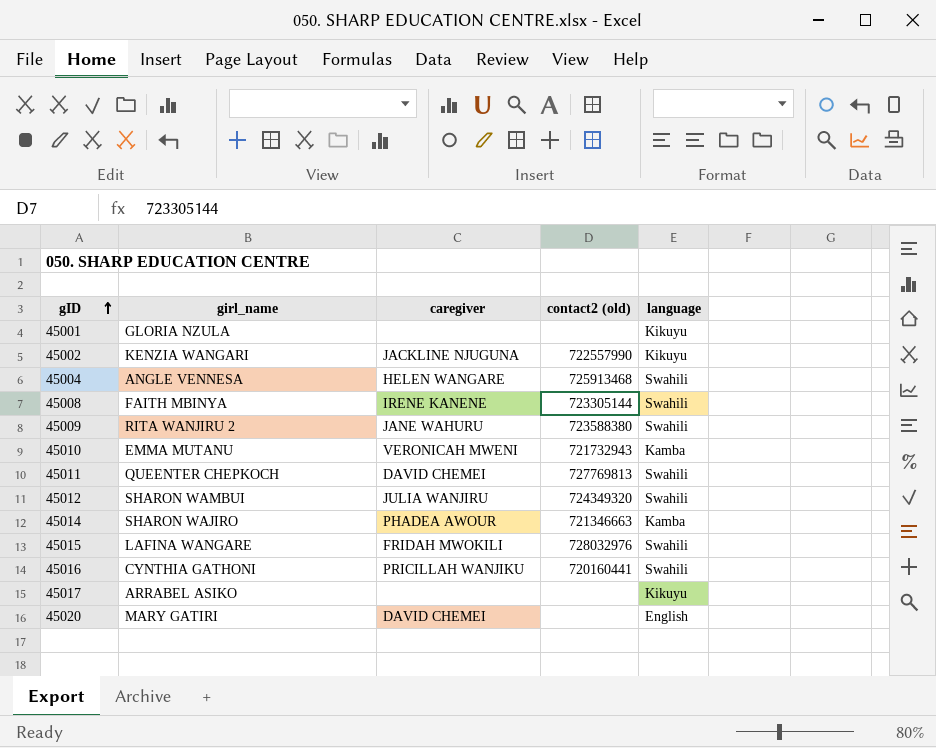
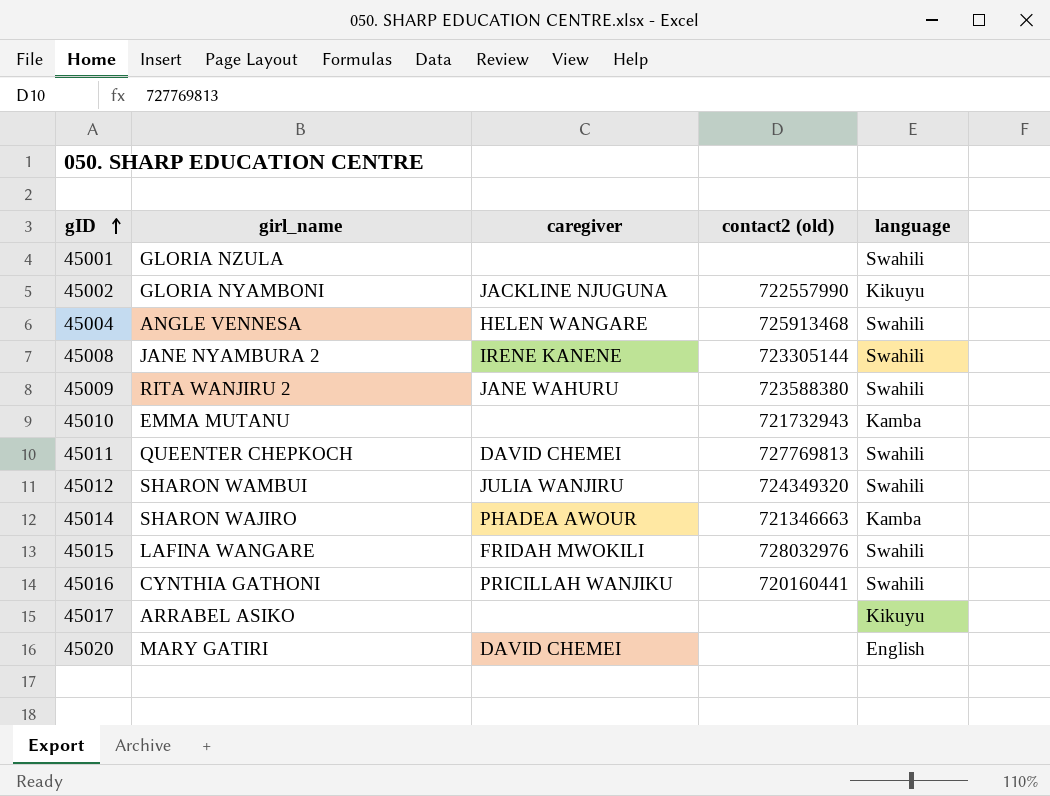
45001 | language: Kikuyu -> Swahili
45002 | girl_name: KENZIA WANGARI -> GLORIA NYAMBONI
45008 | girl_name: FAITH MBINYA -> JANE NYAMBURA 2
45010 | caregiver: VERONICAH MWENI -> none

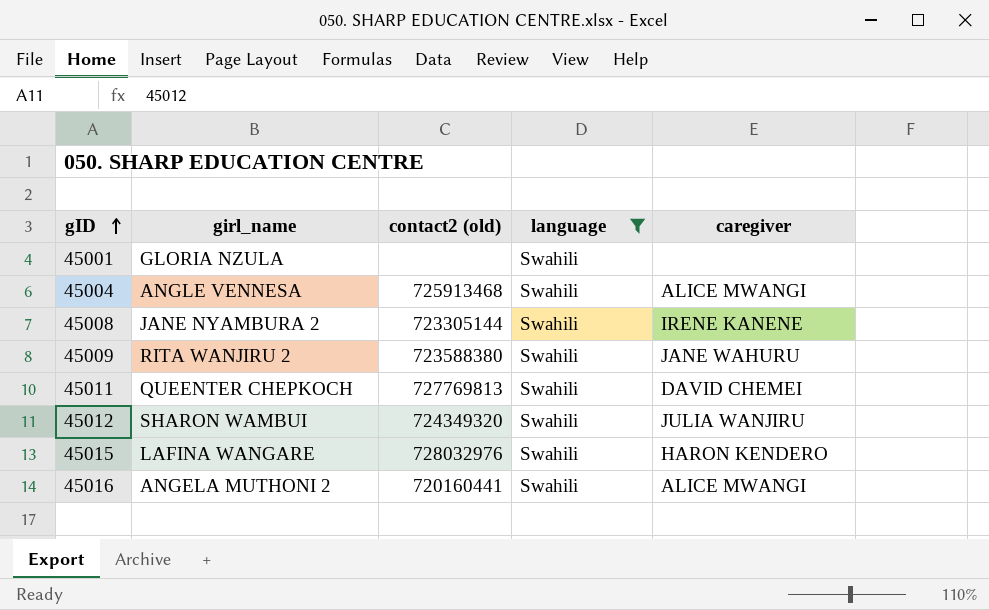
filter: none -> language = Swahili
column caregiver | position: 3 -> 5
45004 | caregiver: HELEN WANGARE -> ALICE MWANGI
45015 | caregiver: FRIDAH MWOKILI -> HARON KENDERO
45016 | girl_name: CYNTHIA GATHONI -> ANGELA MUTHONI 2
45016 | caregiver: PRICILLAH WANJIKU -> ALICE MWANGI

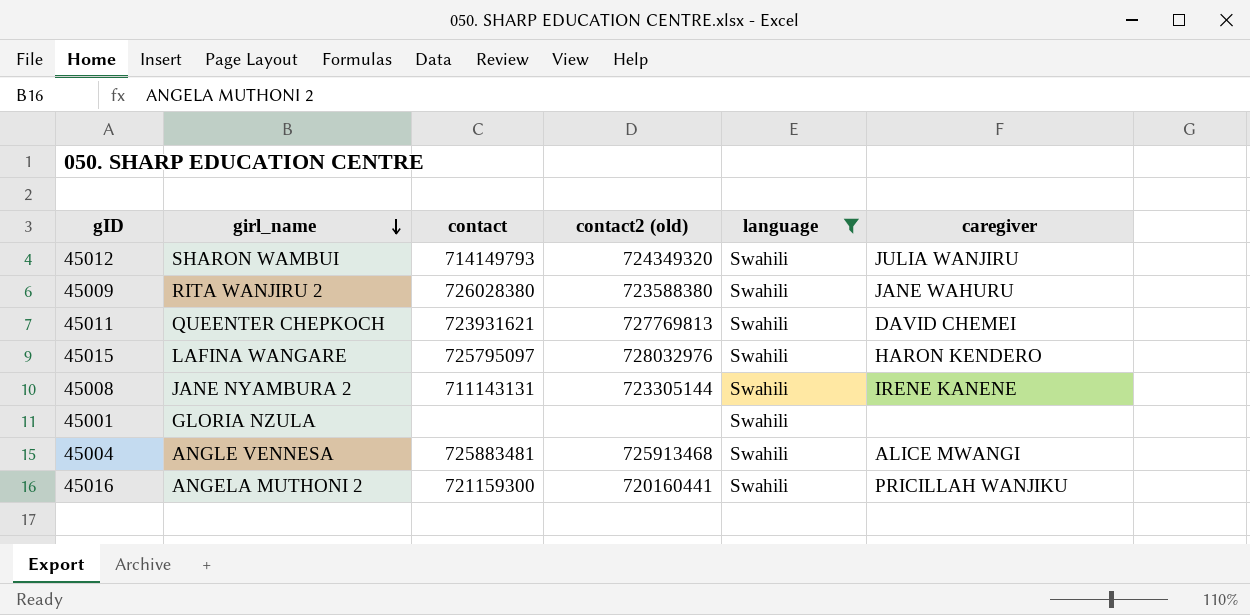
row order: gID ascending -> girl_name descending
column contact | position: none -> 3
45016 | caregiver: ALICE MWANGI -> PRICILLAH WANJIKU

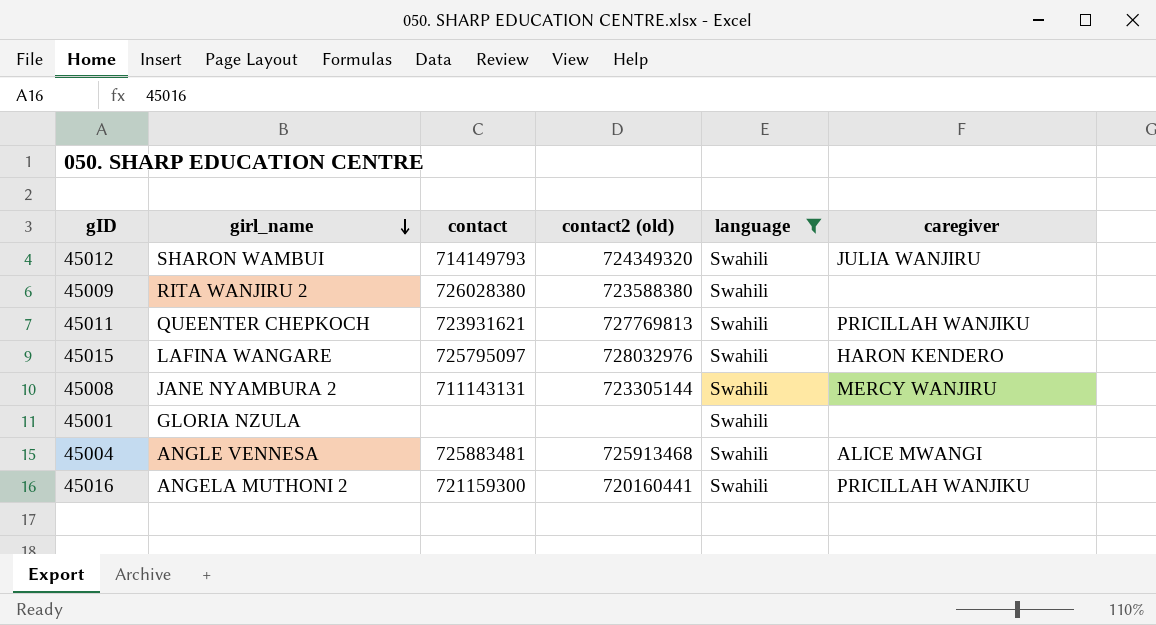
45009 | caregiver: JANE WAHURU -> none
45011 | caregiver: DAVID CHEMEI -> PRICILLAH WANJIKU
45008 | caregiver: IRENE KANENE -> MERCY WANJIRU

